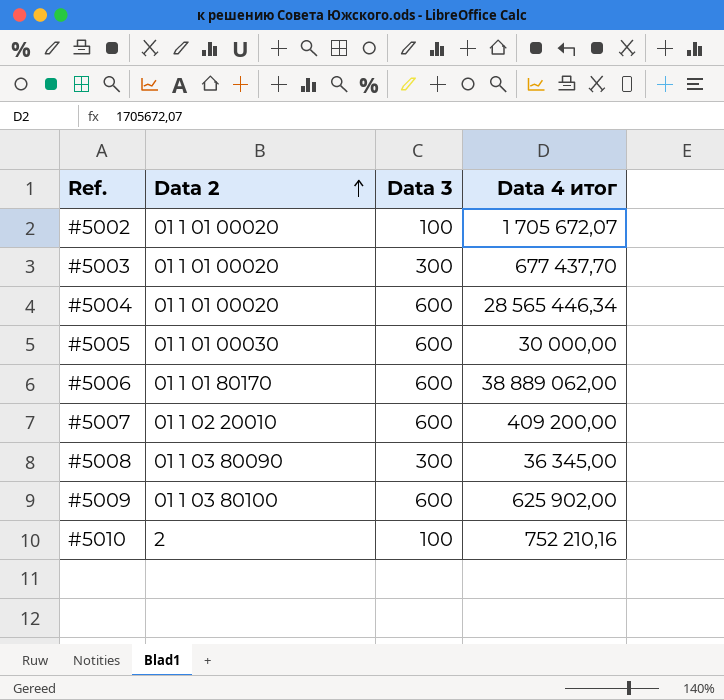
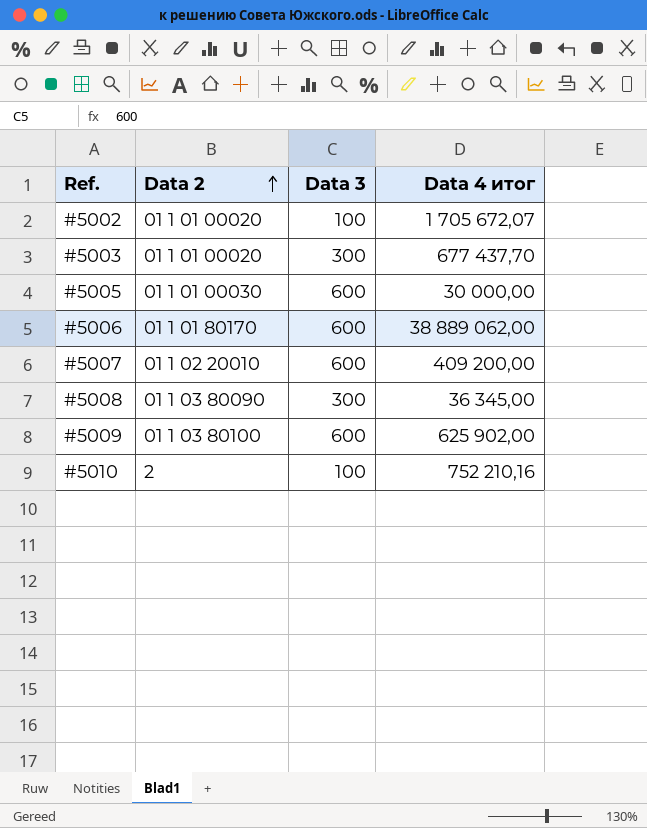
row #5004: 01 1 01 00020 | 600 | 28 565 446,34 -> none

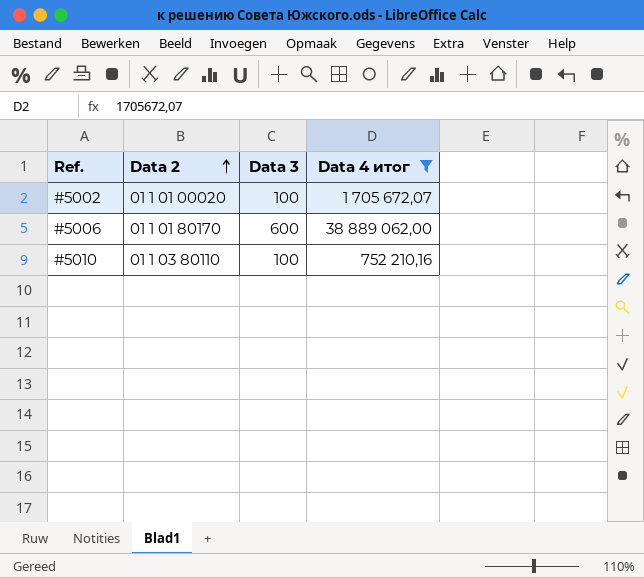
filter: none -> Data 4 итог >= 752 210,16
#5010 | Data 2: 2 -> 01 1 03 80110

